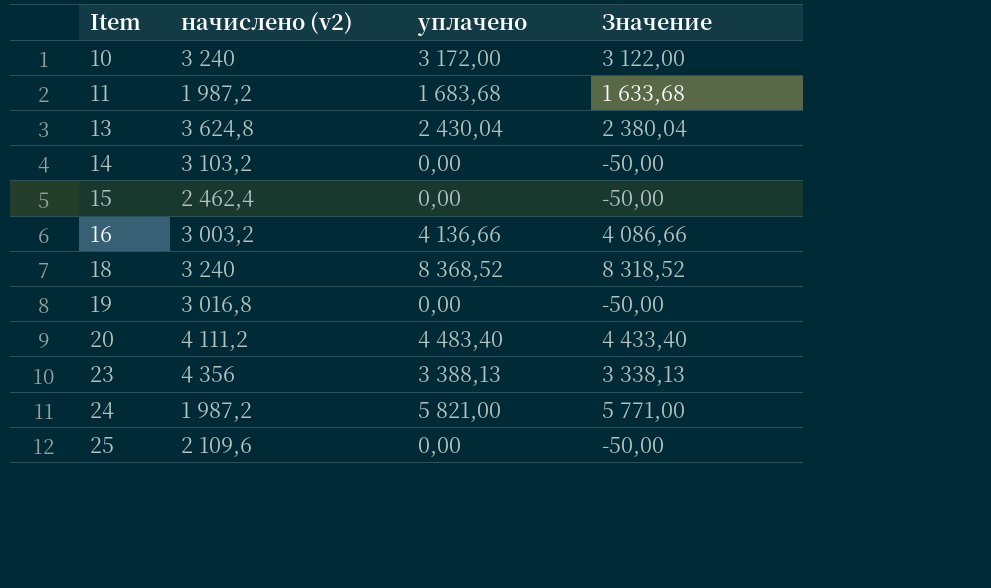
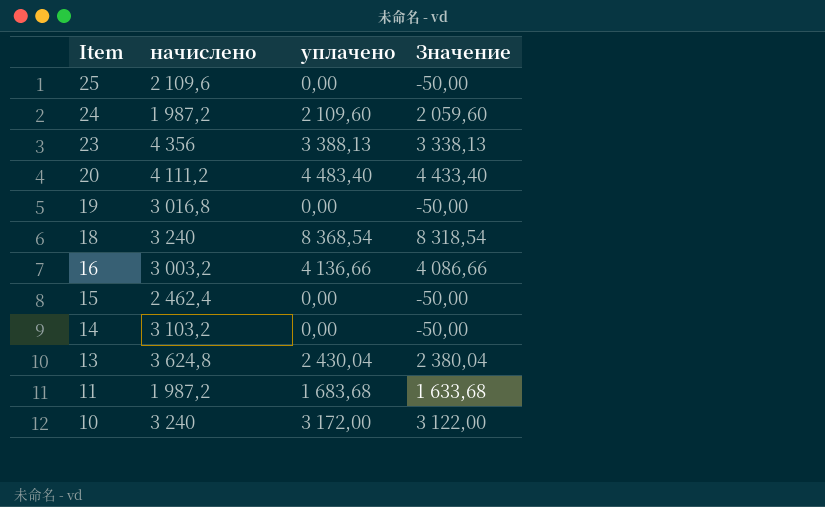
row order: Item ascending -> Item descending
column name: начислено (v2) -> начислено
24 | уплачено: 5 821,00 -> 2 109,60
24 | Значение: 5 771,00 -> 2 059,60
18 | уплачено: 8 368,52 -> 8 368,54
18 | Значение: 8 318,52 -> 8 318,54

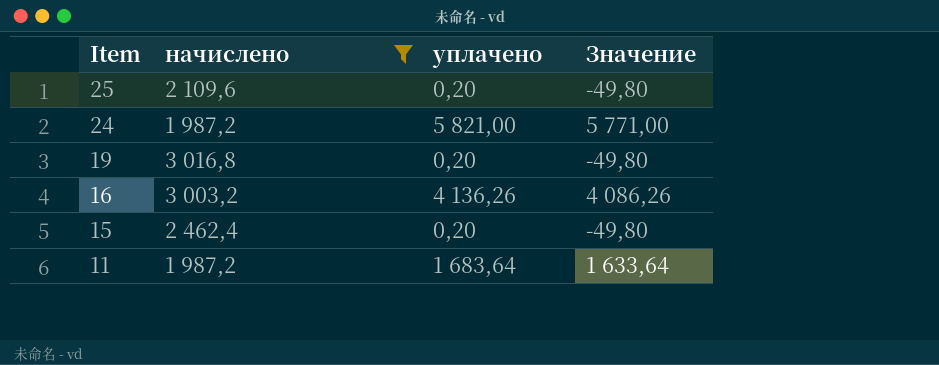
filter: none -> начислено <= 3 016,8
25 | уплачено: 0,00 -> 0,20
25 | Значение: -50,00 -> -49,80
24 | уплачено: 2 109,60 -> 5 821,00
24 | Значение: 2 059,60 -> 5 771,00
19 | уплачено: 0,00 -> 0,20
19 | Значение: -50,00 -> -49,80
16 | уплачено: 4 136,66 -> 4 136,26
16 | Значение: 4 086,66 -> 4 086,26
15 | уплачено: 0,00 -> 0,20
15 | Значение: -50,00 -> -49,80
11 | уплачено: 1 683,68 -> 1 683,64
11 | Значение: 1 633,68 -> 1 633,64

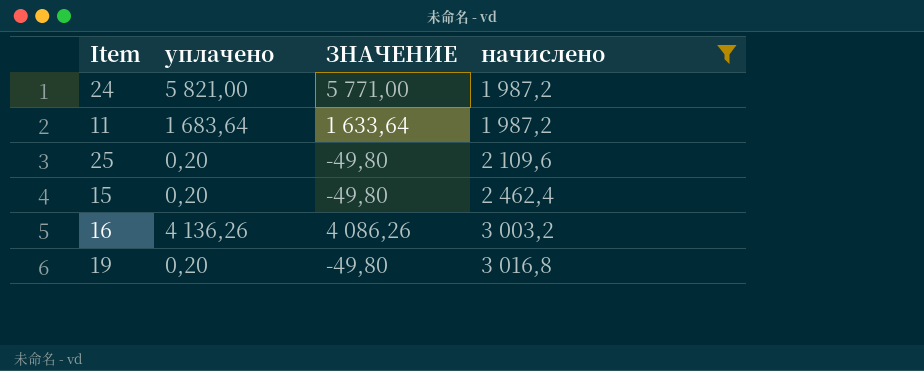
row order: Item descending -> начислено ascending
column name: Значение -> ЗНАЧЕНИЕ
column начислено | position: 2 -> 4

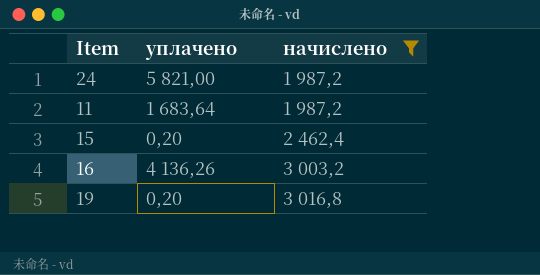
column ЗНАЧЕНИЕ | formula: [уплачено] - 50 -> none
row 25: 0,20 | -49,80 | 2 109,6 -> none

